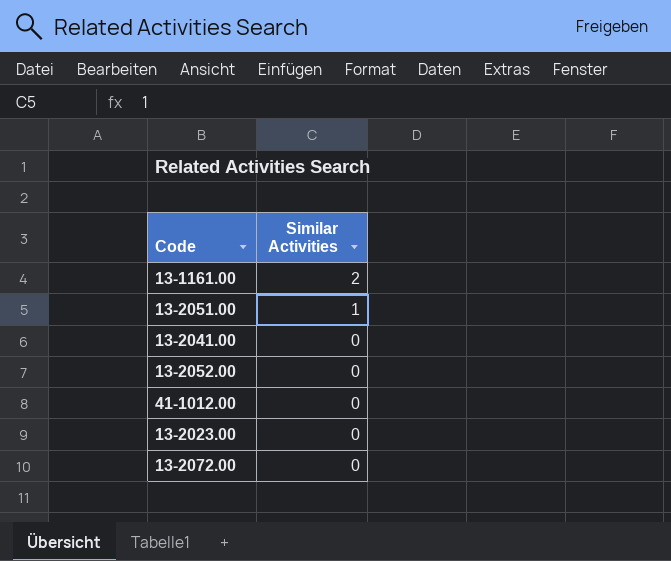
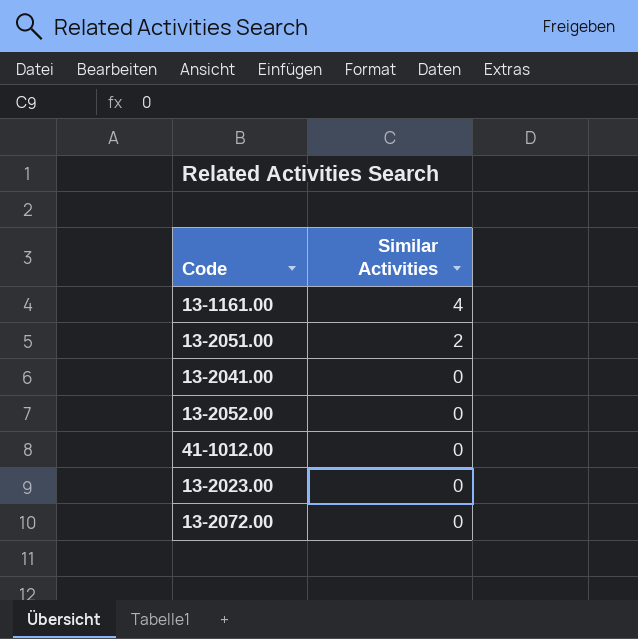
13-1161.00 | Similar Activities: 2 -> 4
13-2051.00 | Similar Activities: 1 -> 2

